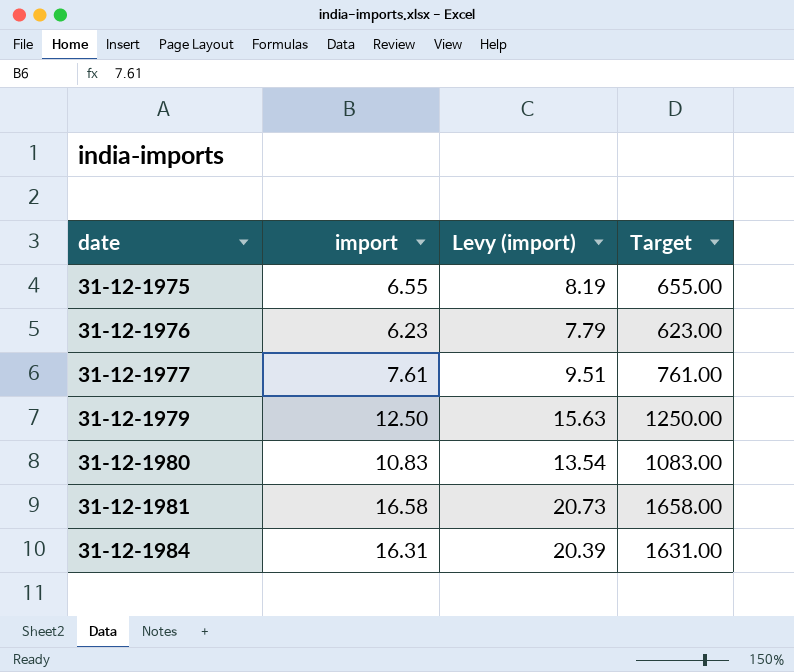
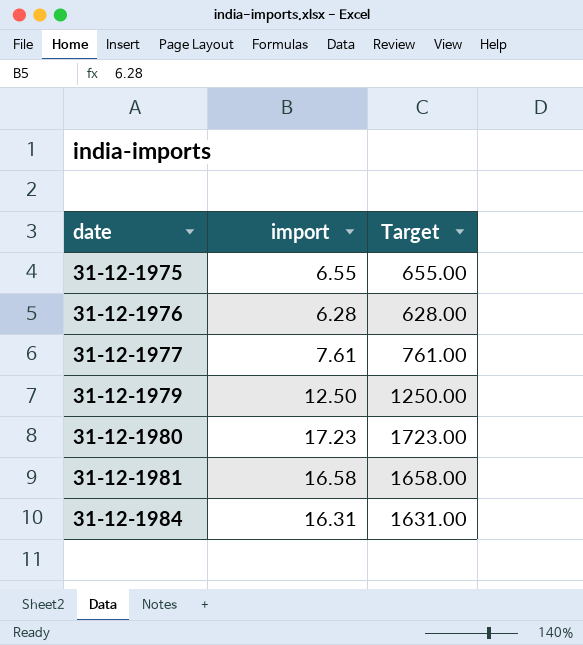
column Levy (import) | formula: [import] * 1.25 -> none
31-12-1976 | import: 6.23 -> 6.28
31-12-1976 | Target: 623.00 -> 628.00
31-12-1980 | import: 10.83 -> 17.23
31-12-1980 | Target: 1083.00 -> 1723.00

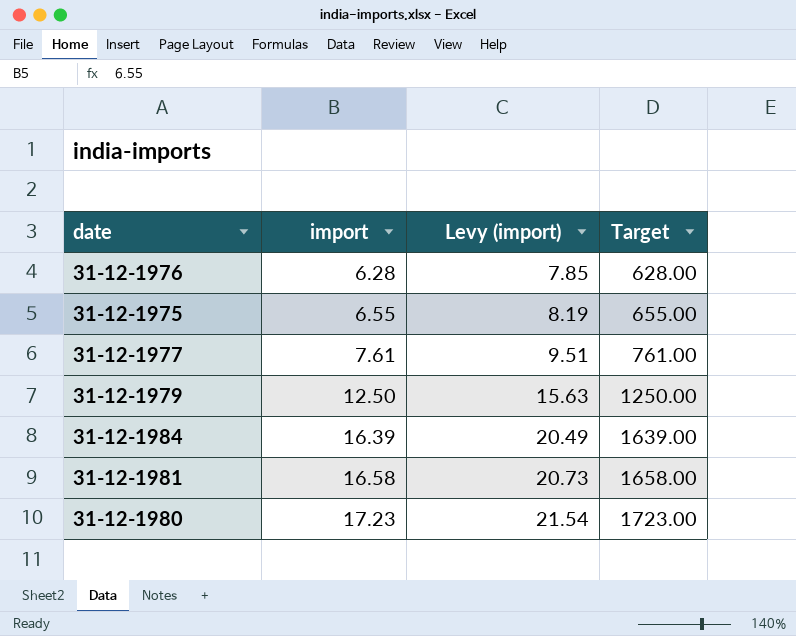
row order: date ascending -> import ascending
column Levy (import) | formula: none -> [import] * 1.25
31-12-1984 | import: 16.31 -> 16.39
31-12-1984 | Target: 1631.00 -> 1639.00

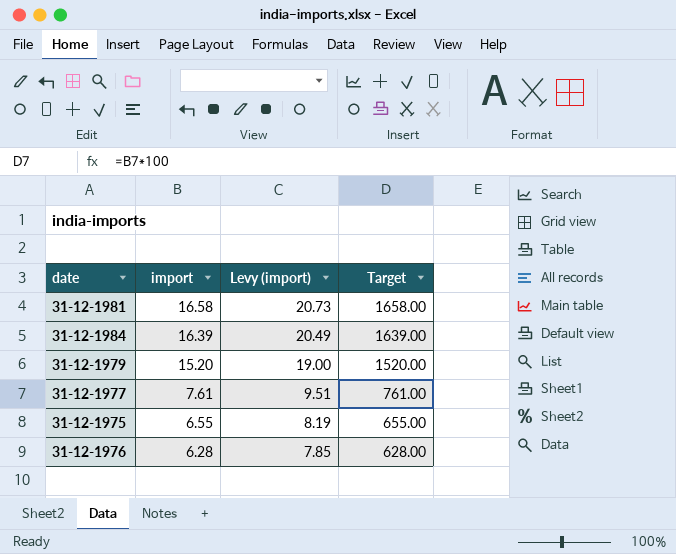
row order: import ascending -> import descending
row 31-12-1980: 17.23 | 21.54 | 1723.00 -> none
31-12-1979 | import: 12.50 -> 15.20
31-12-1979 | Levy (import): 15.63 -> 19.00
31-12-1979 | Target: 1250.00 -> 1520.00

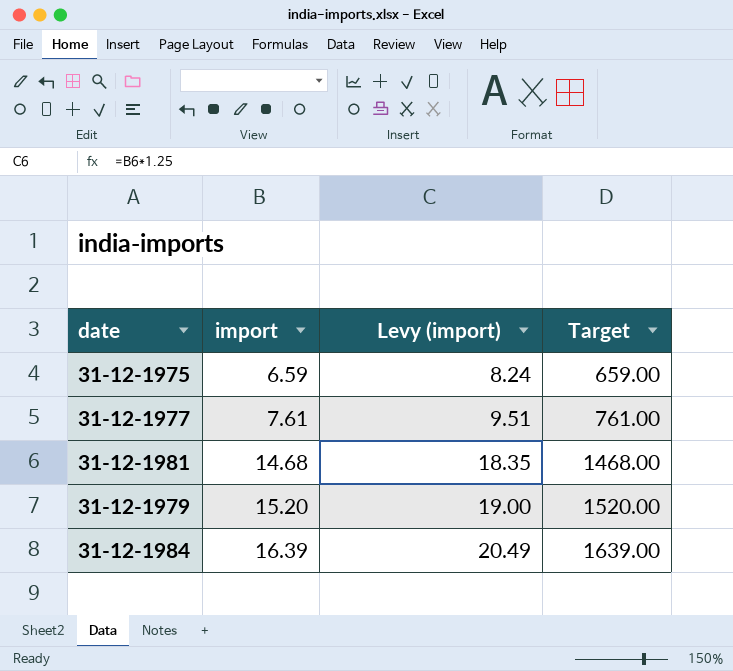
row order: import descending -> import ascending
row 31-12-1976: 6.28 | 7.85 | 628.00 -> none
31-12-1975 | import: 6.55 -> 6.59
31-12-1975 | Levy (import): 8.19 -> 8.24
31-12-1975 | Target: 655.00 -> 659.00
31-12-1981 | import: 16.58 -> 14.68
31-12-1981 | Levy (import): 20.73 -> 18.35
31-12-1981 | Target: 1658.00 -> 1468.00

